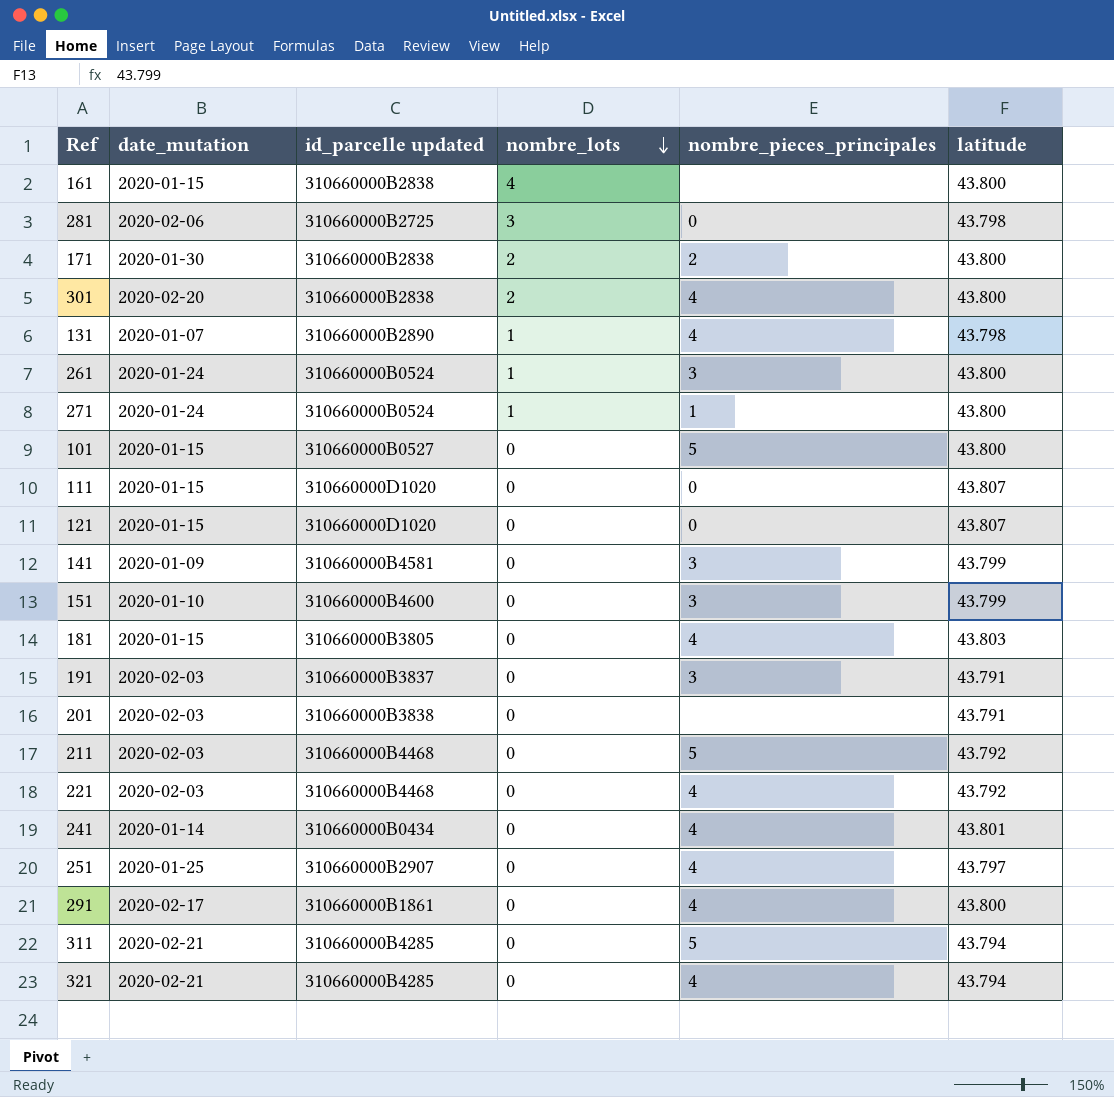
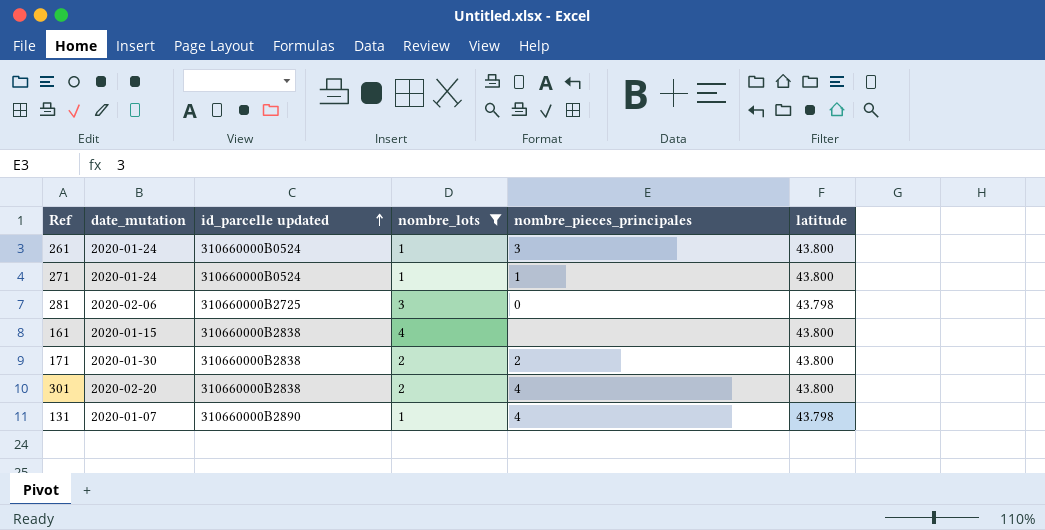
filter: none -> nombre_lots != 0
row order: nombre_lots descending -> id_parcelle updated ascending

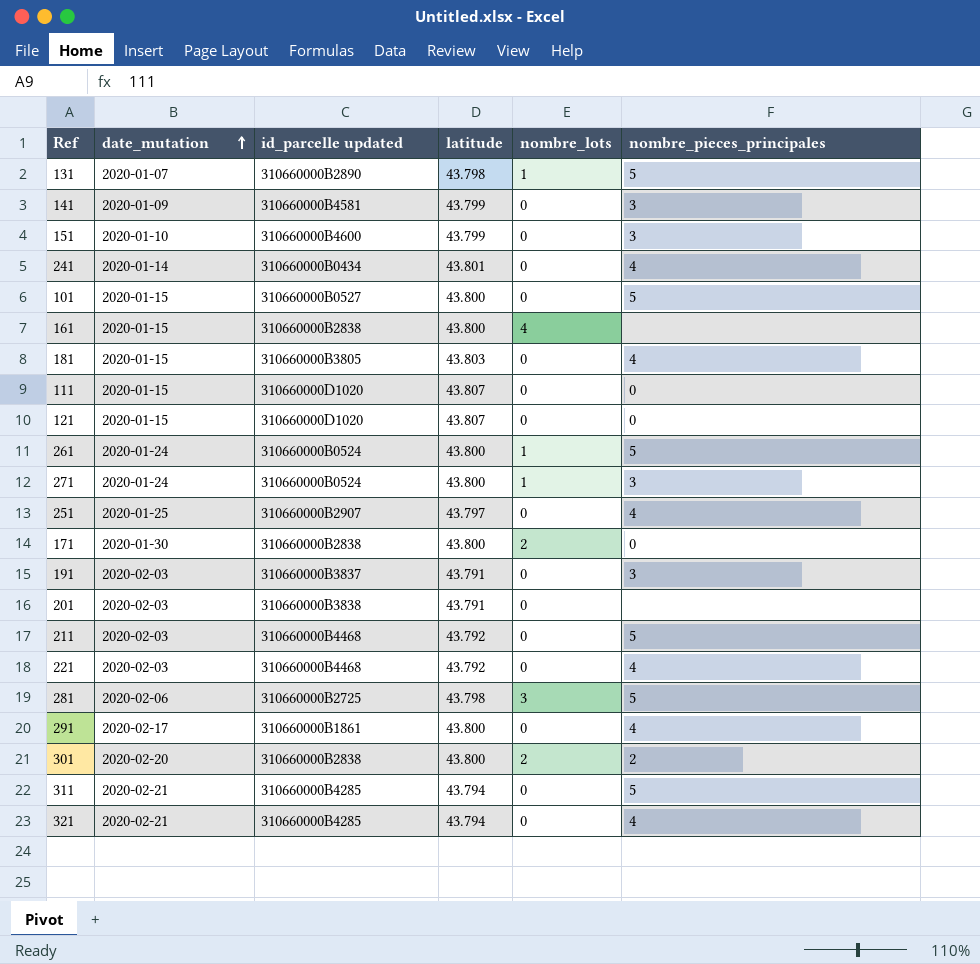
filter: nombre_lots != 0 -> none
row order: id_parcelle updated ascending -> date_mutation ascending
column latitude | position: 6 -> 4
131 | nombre_pieces_principales: 4 -> 5
261 | nombre_pieces_principales: 3 -> 5
271 | nombre_pieces_principales: 1 -> 3
171 | nombre_pieces_principales: 2 -> 0
281 | nombre_pieces_principales: 0 -> 5
301 | nombre_pieces_principales: 4 -> 2

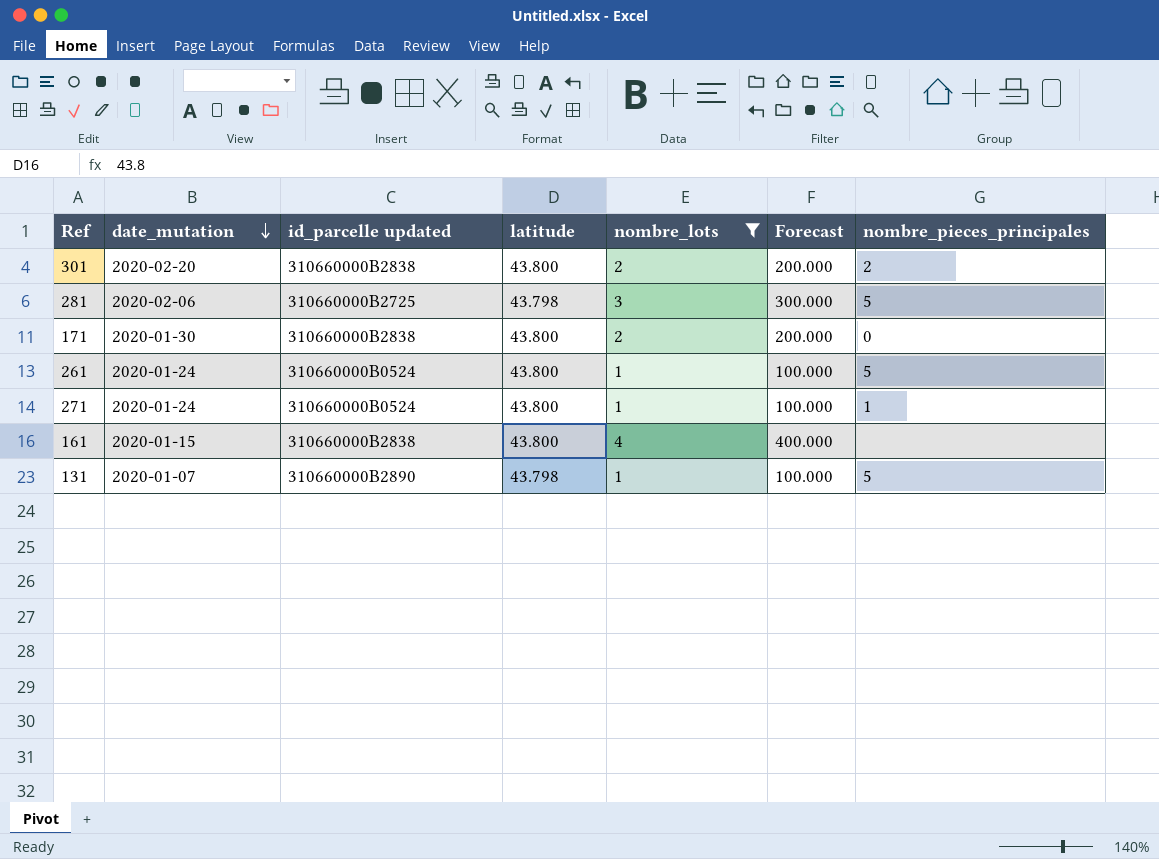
filter: none -> nombre_lots != 0
row order: date_mutation ascending -> date_mutation descending
column Forecast | formula: none -> [nombre_lots] * 100
271 | nombre_pieces_principales: 3 -> 1

